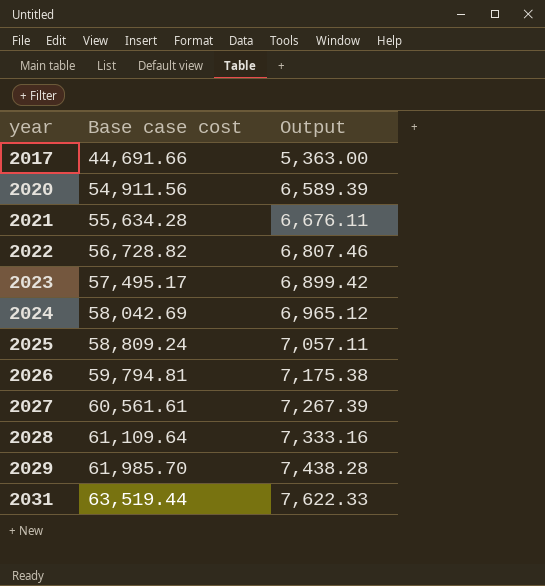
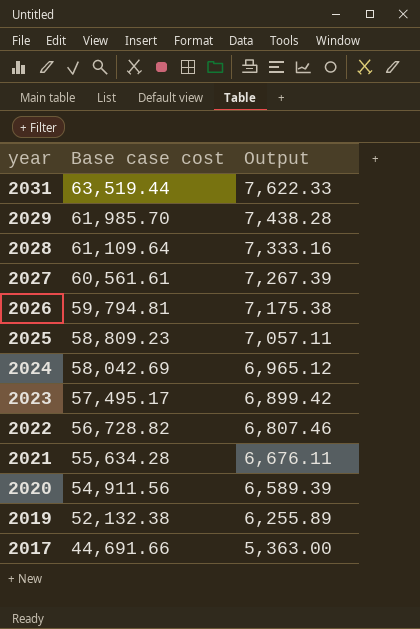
row order: year ascending -> year descending
2025 | Base case cost: 58,809.24 -> 58,809.23
row 2019: none -> 52,132.38 | 6,255.89

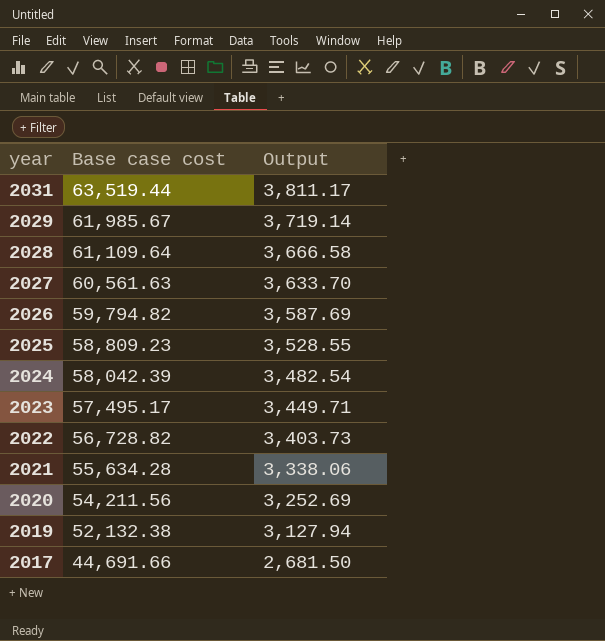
column Output | formula: [Base case cost] * 0.12 -> [Base case cost] * 0.06
2029 | Base case cost: 61,985.70 -> 61,985.67
2027 | Base case cost: 60,561.61 -> 60,561.63
2026 | Base case cost: 59,794.81 -> 59,794.82
2024 | Base case cost: 58,042.69 -> 58,042.39
2020 | Base case cost: 54,911.56 -> 54,211.56

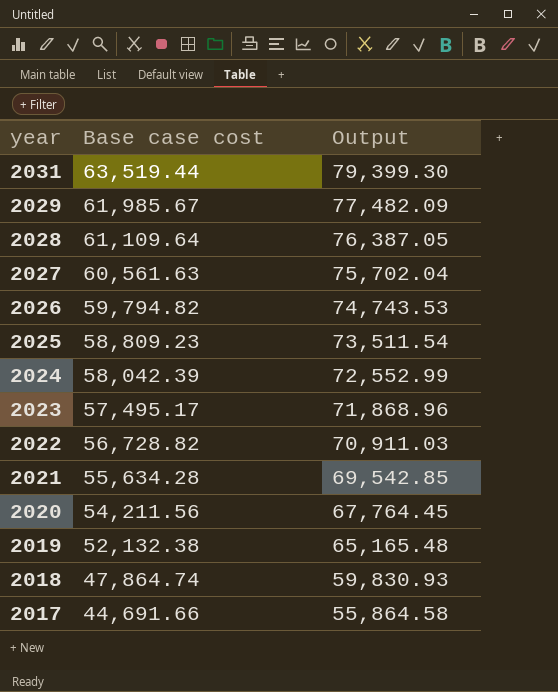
column Output | formula: [Base case cost] * 0.06 -> [Base case cost] * 1.25
row 2018: none -> 47,864.74 | 59,830.93

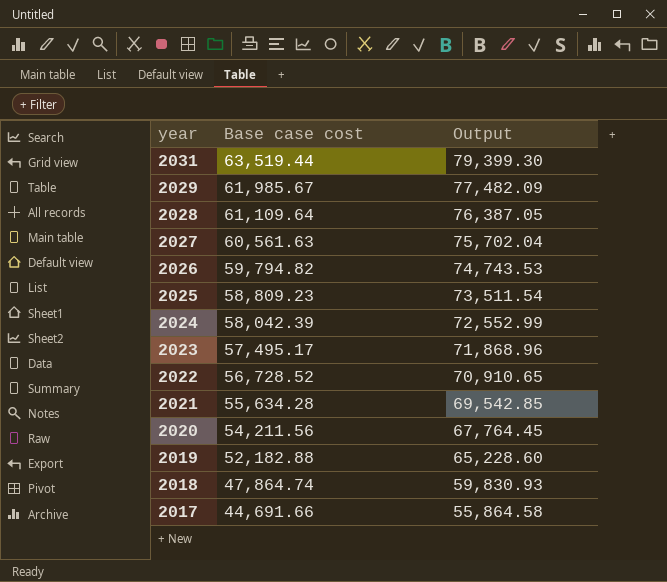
2022 | Base case cost: 56,728.82 -> 56,728.52
2022 | Output: 70,911.03 -> 70,910.65
2019 | Base case cost: 52,132.38 -> 52,182.88
2019 | Output: 65,165.48 -> 65,228.60

